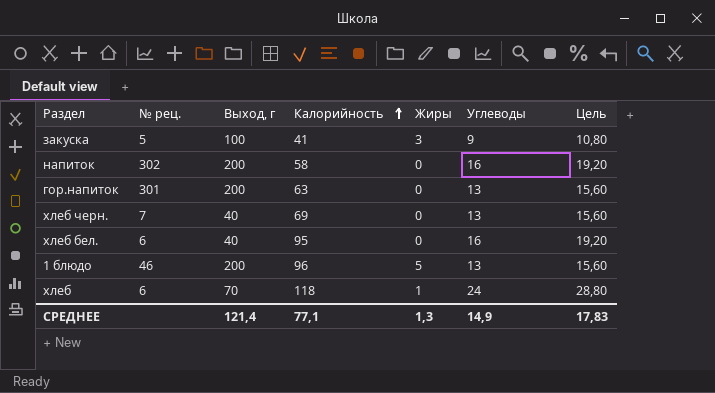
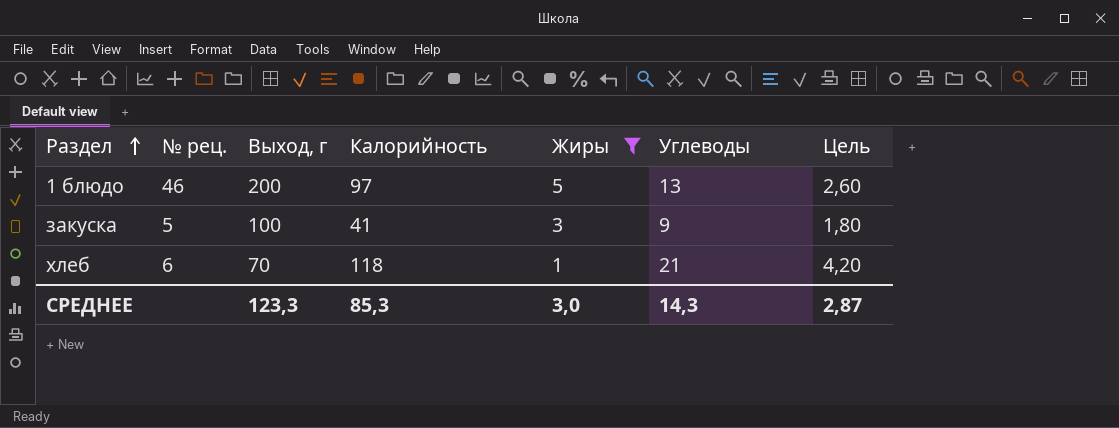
filter: none -> Жиры != 0
row order: Калорийность ascending -> Раздел ascending
column Цель | formula: [Углеводы] * 1,2 -> [Углеводы] * 0,2
1 блюдо | Калорийность: 96 -> 97
хлеб | Углеводы: 24 -> 21
СРЕДНЕЕ | Выход, г: 121,4 -> 123,3
СРЕДНЕЕ | Калорийность: 77,1 -> 85,3
СРЕДНЕЕ | Жиры: 1,3 -> 3,0
СРЕДНЕЕ | Углеводы: 14,9 -> 14,3
СРЕДНЕЕ | Цель: 17,83 -> 2,87

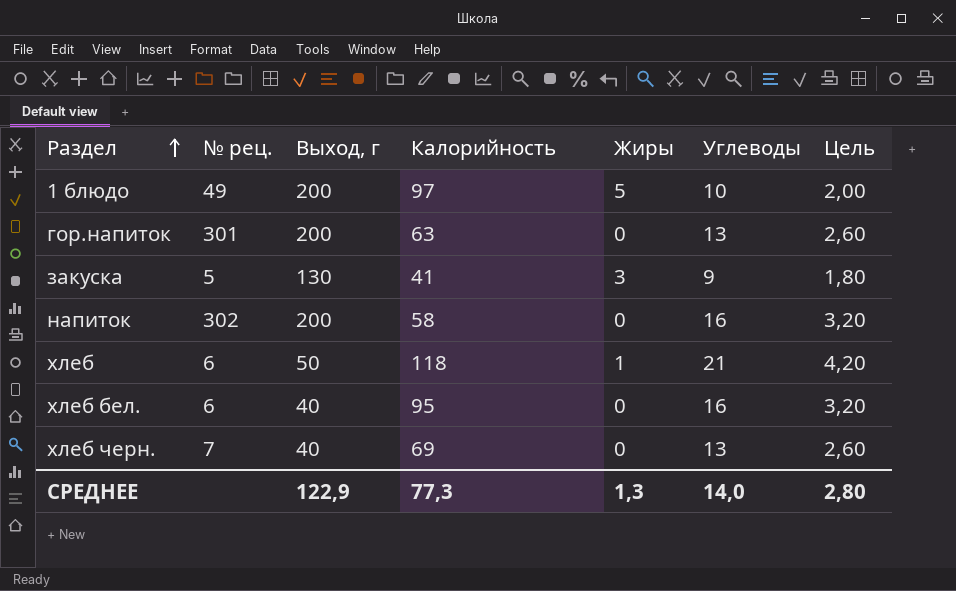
filter: Жиры != 0 -> none
1 блюдо | № рец.: 46 -> 49
1 блюдо | Углеводы: 13 -> 10
1 блюдо | Цель: 2,60 -> 2,00
закуска | Выход, г: 100 -> 130
хлеб | Выход, г: 70 -> 50
СРЕДНЕЕ | Выход, г: 123,3 -> 122,9
СРЕДНЕЕ | Калорийность: 85,3 -> 77,3
СРЕДНЕЕ | Жиры: 3,0 -> 1,3
СРЕДНЕЕ | Углеводы: 14,3 -> 14,0
СРЕДНЕЕ | Цель: 2,87 -> 2,80

